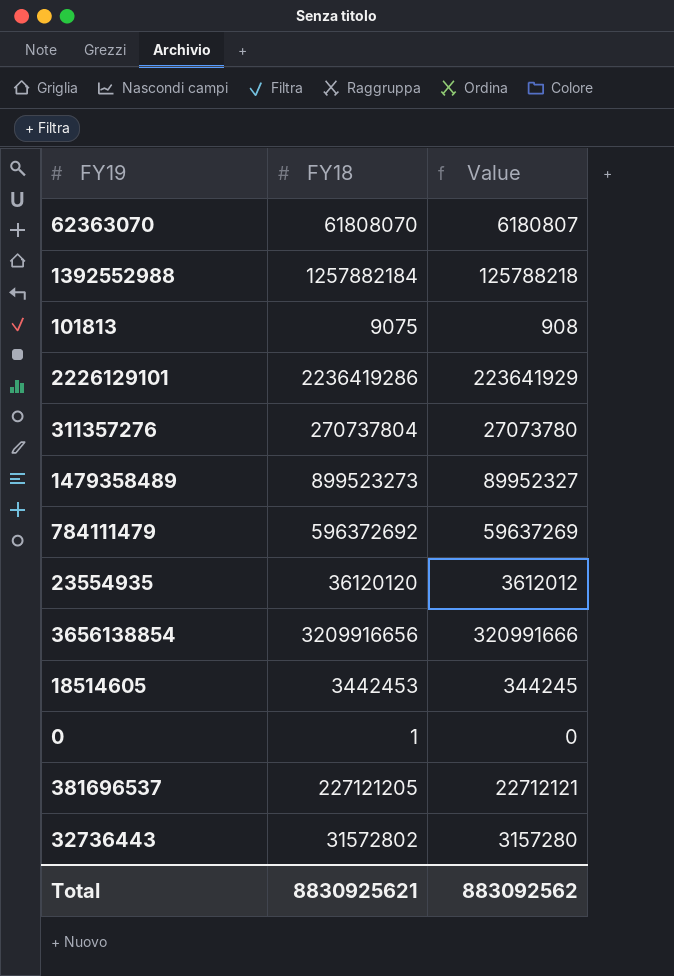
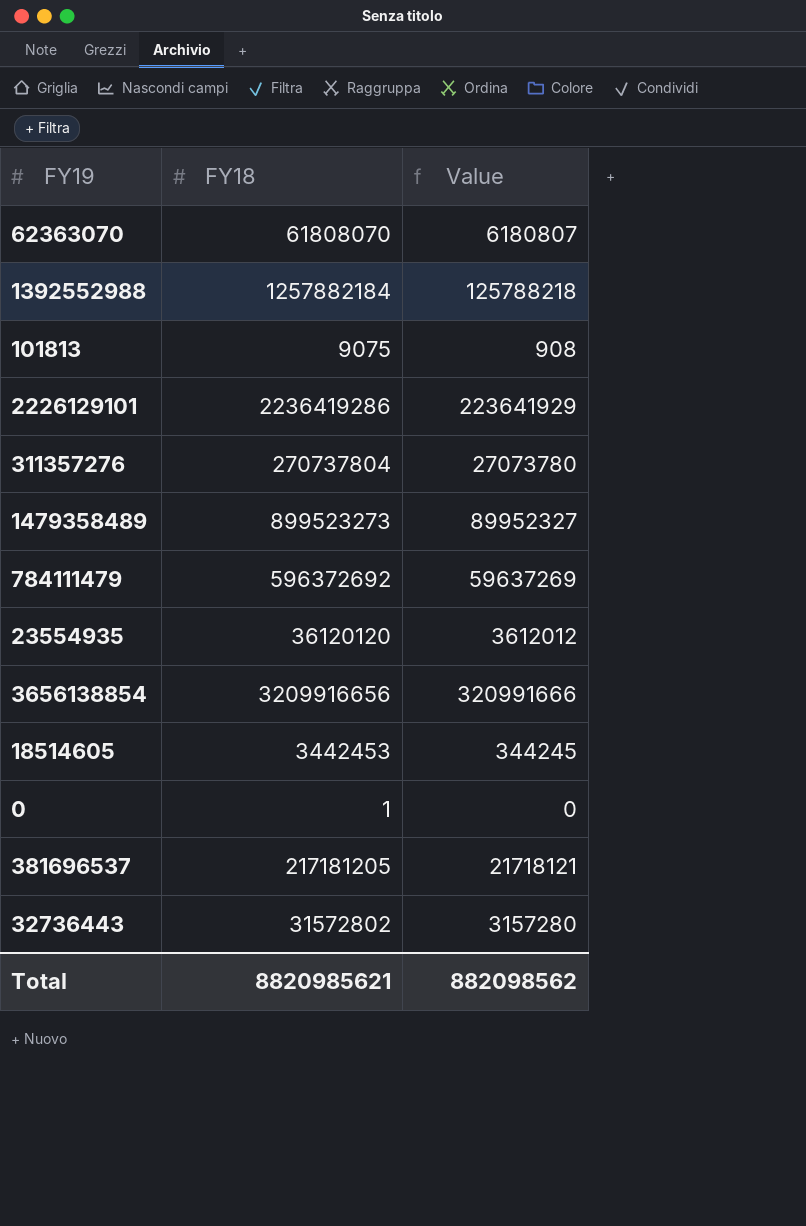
381696537 | FY18: 227121205 -> 217181205
381696537 | Value: 22712121 -> 21718121
Total | FY18: 8830925621 -> 8820985621
Total | Value: 883092562 -> 882098562

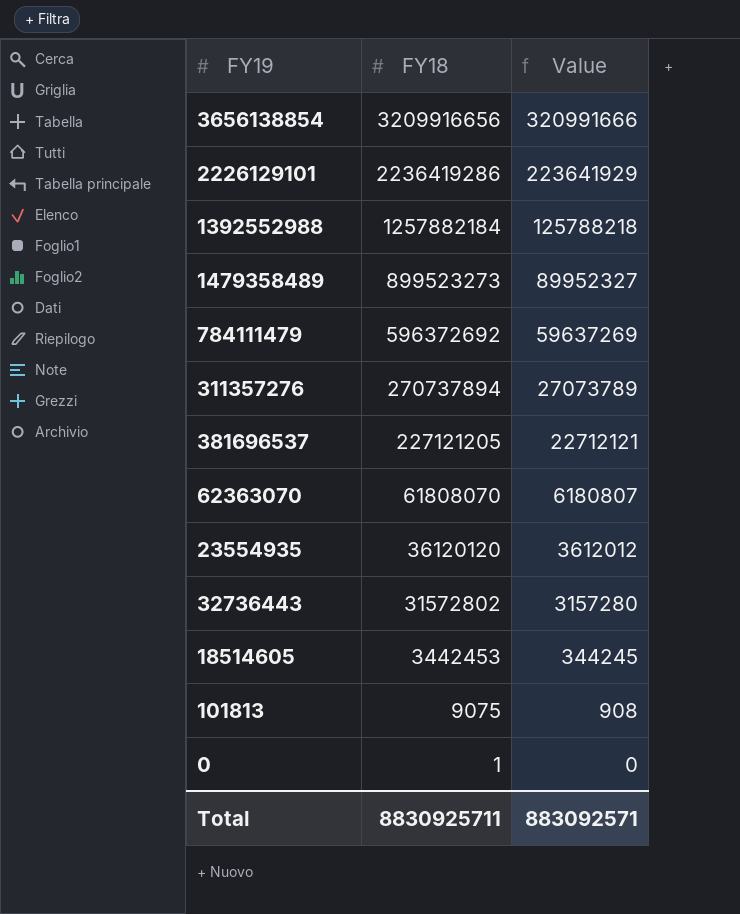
row order: none -> FY18 descending
311357276 | FY18: 270737804 -> 270737894
311357276 | Value: 27073780 -> 27073789
381696537 | FY18: 217181205 -> 227121205
381696537 | Value: 21718121 -> 22712121
Total | FY18: 8820985621 -> 8830925711
Total | Value: 882098562 -> 883092571

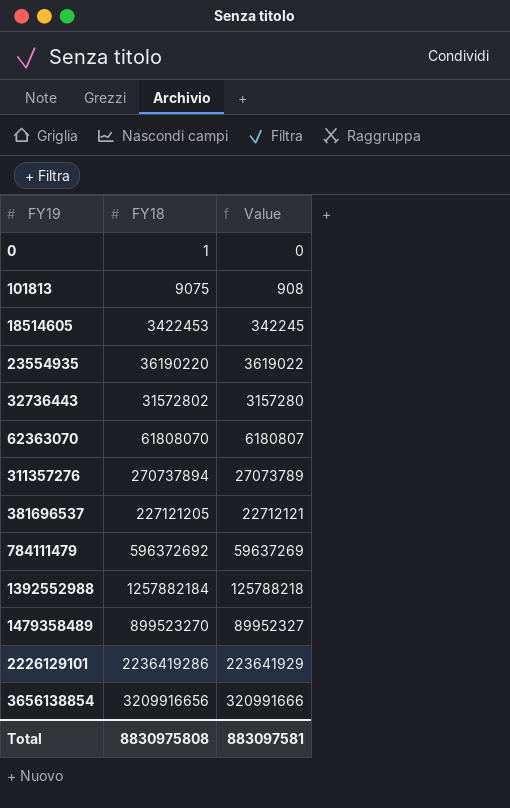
row order: FY18 descending -> FY19 ascending
18514605 | FY18: 3442453 -> 3422453
18514605 | Value: 344245 -> 342245
23554935 | FY18: 36120120 -> 36190220
23554935 | Value: 3612012 -> 3619022
1479358489 | FY18: 899523273 -> 899523270
Total | FY18: 8830925711 -> 8830975808
Total | Value: 883092571 -> 883097581

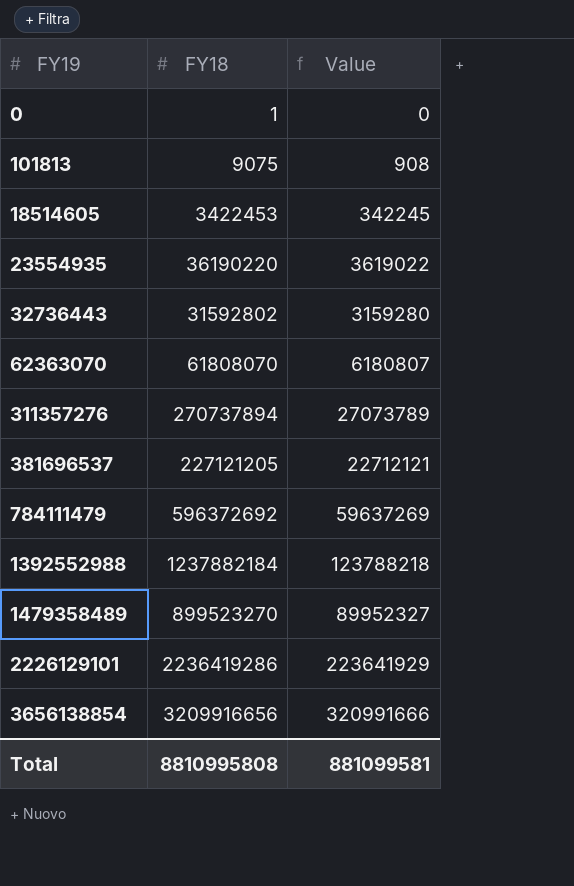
32736443 | FY18: 31572802 -> 31592802
32736443 | Value: 3157280 -> 3159280
1392552988 | FY18: 1257882184 -> 1237882184
1392552988 | Value: 125788218 -> 123788218
Total | FY18: 8830975808 -> 8810995808
Total | Value: 883097581 -> 881099581

